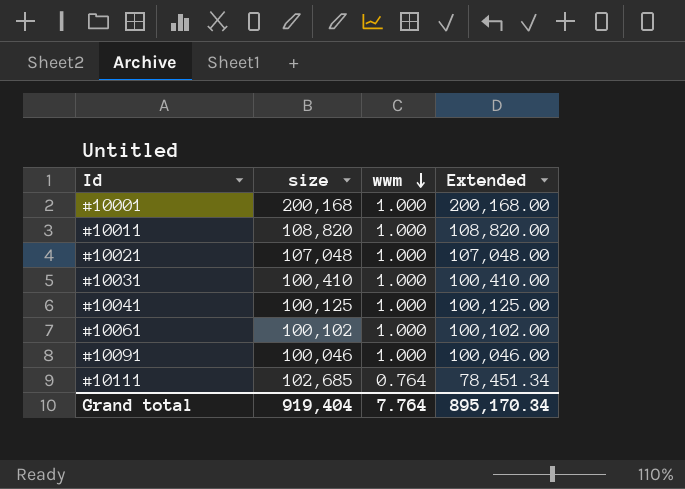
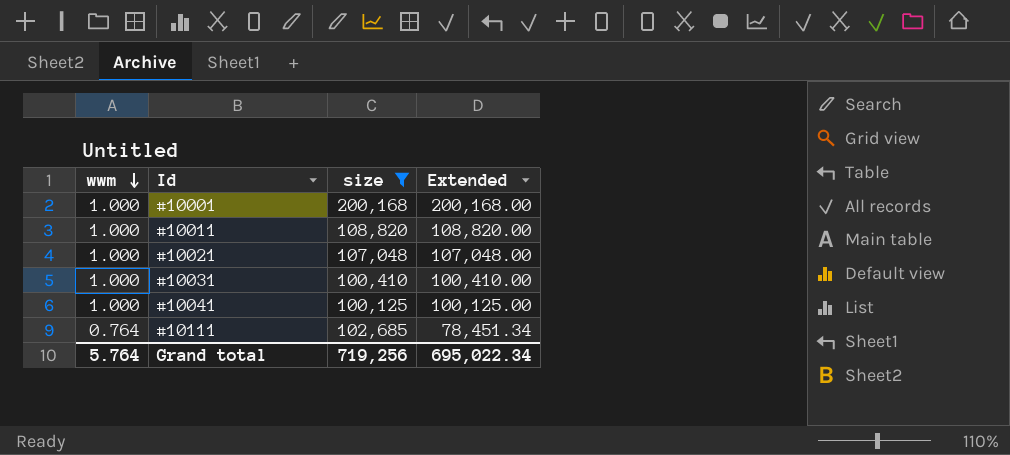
filter: none -> size >= 100,125
column wwm | position: 3 -> 1
Grand total | wwm: 7.764 -> 5.764
Grand total | size: 919,404 -> 719,256
Grand total | Extended: 895,170.34 -> 695,022.34

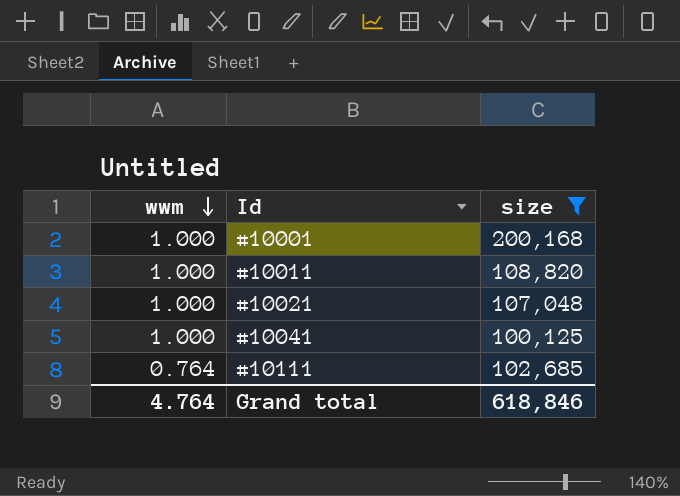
column Extended | formula: [wwm] * [size] -> none
row #10031: 1.000 | 100,410 | 100,410.00 -> none
Grand total | wwm: 5.764 -> 4.764
Grand total | size: 719,256 -> 618,846

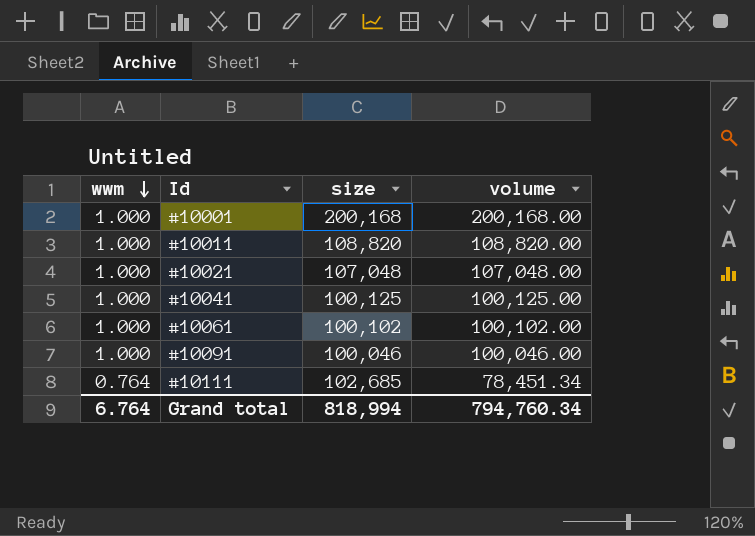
filter: size >= 100,125 -> none
column volume | formula: none -> [wwm] * [size]
Grand total | wwm: 4.764 -> 6.764
Grand total | size: 618,846 -> 818,994

